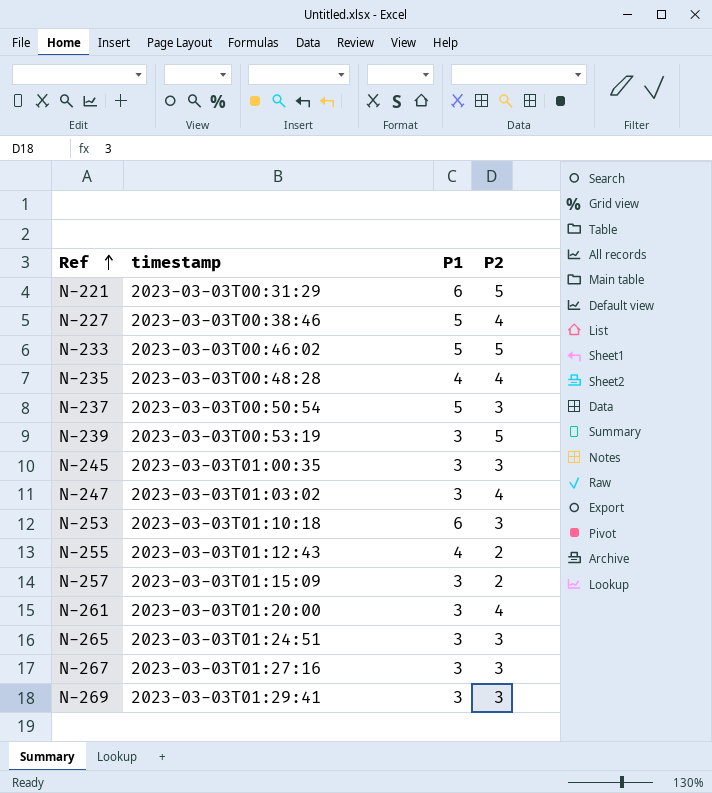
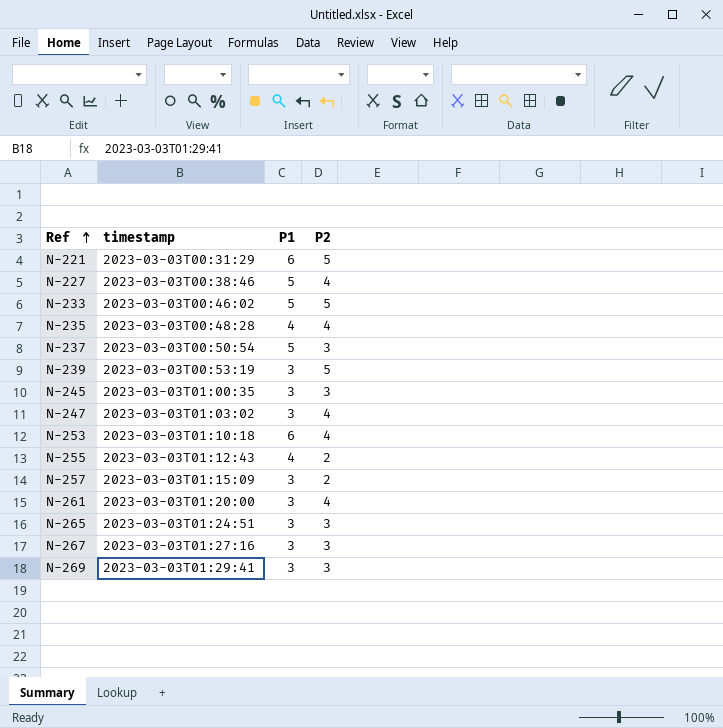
N-253 | P2: 3 -> 4

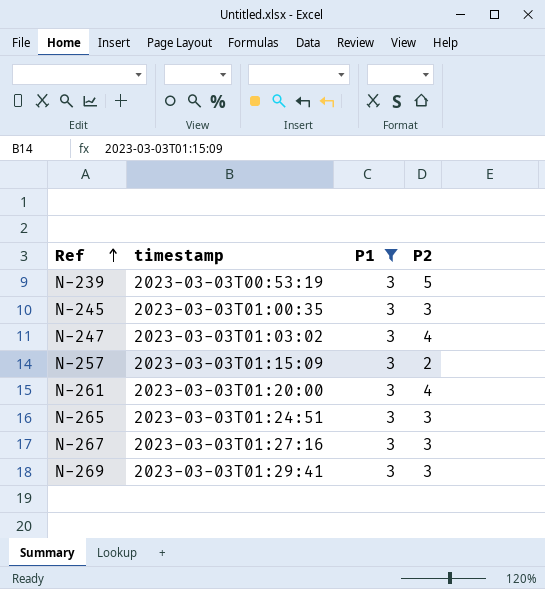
filter: none -> P1 = 3

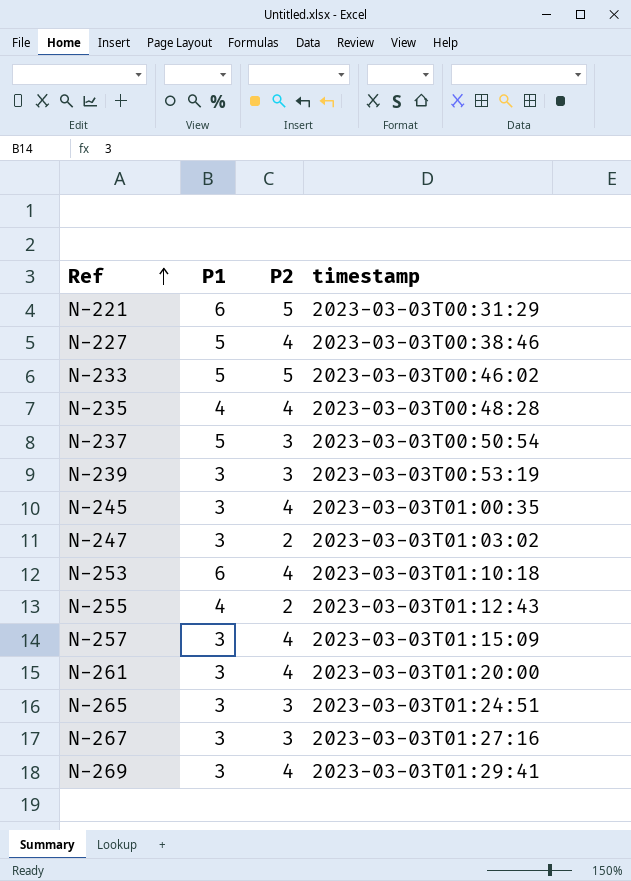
filter: P1 = 3 -> none
column timestamp | position: 2 -> 4
N-239 | P2: 5 -> 3
N-245 | P2: 3 -> 4
N-247 | P2: 4 -> 2
N-257 | P2: 2 -> 4
N-269 | P2: 3 -> 4

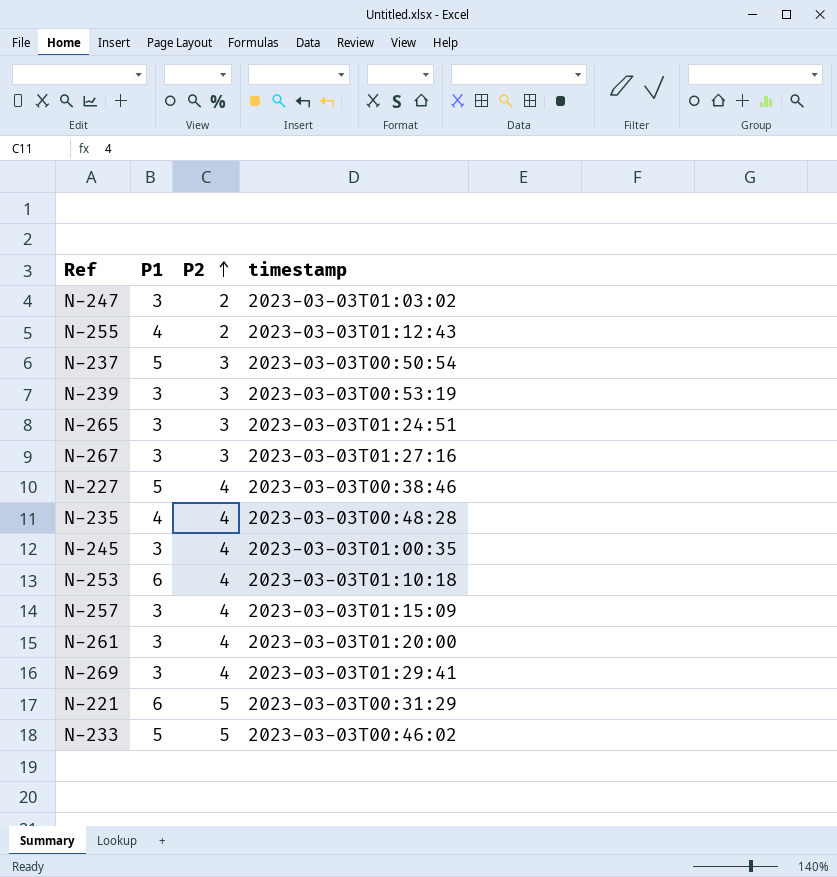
row order: Ref ascending -> P2 ascending

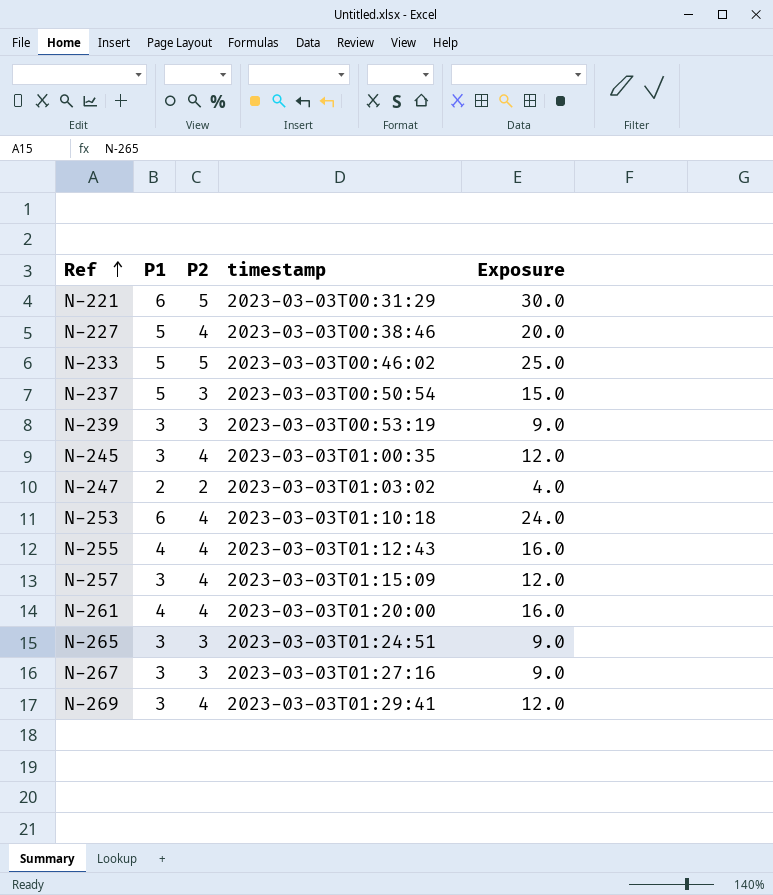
row order: P2 ascending -> Ref ascending
column Exposure | formula: none -> [P1] * [P2]
row N-235: 4 | 4 | 2023-03-03T00:48:28 -> none
N-247 | P1: 3 -> 2
N-255 | P2: 2 -> 4
N-261 | P1: 3 -> 4

